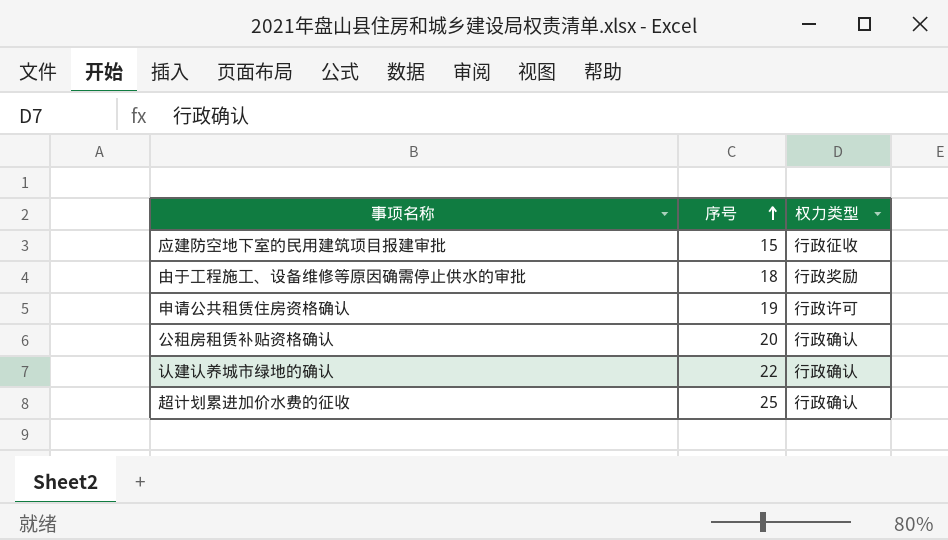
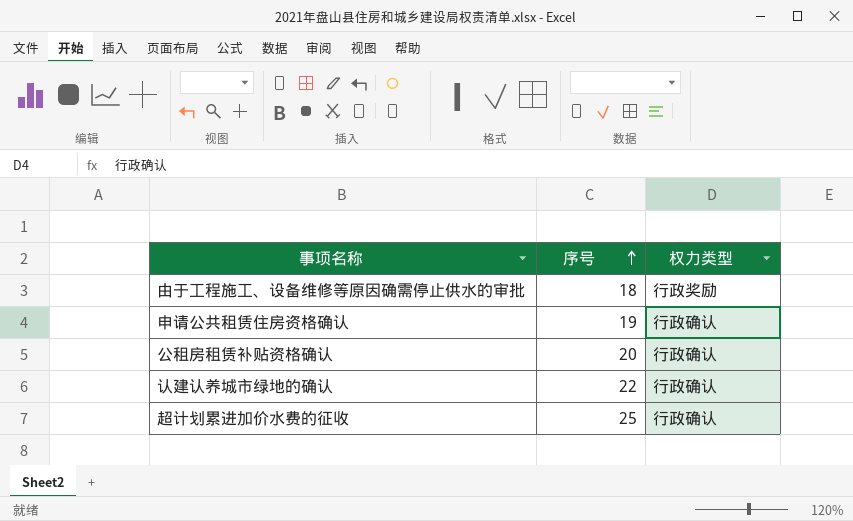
row 应建防空地下室的民用建筑项目报建审批: 15 | 行政征收 -> none
申请公共租赁住房资格确认 | 权力类型: 行政许可 -> 行政确认

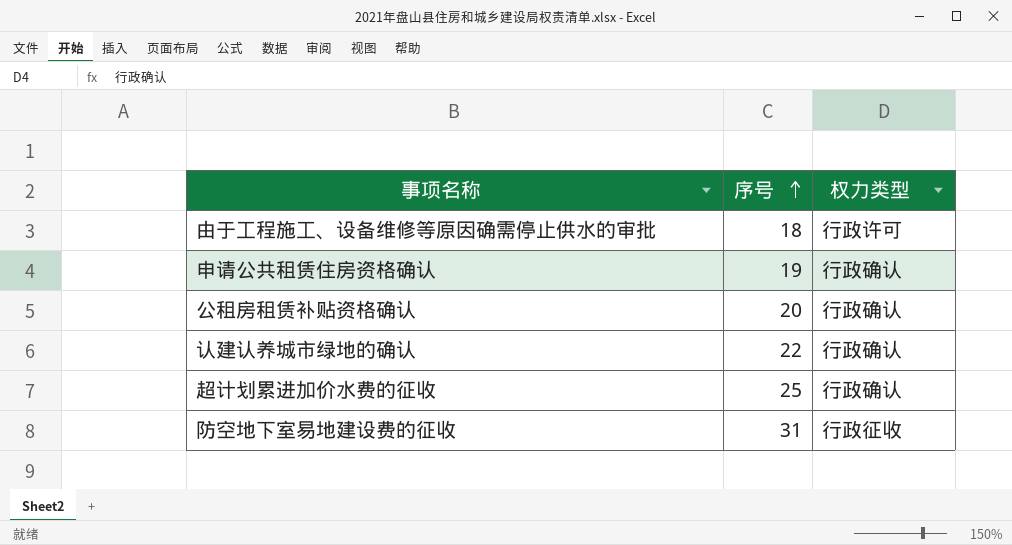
由于工程施工、设备维修等原因确需停止供水的审批 | 权力类型: 行政奖励 -> 行政许可
row 防空地下室易地建设费的征收: none -> 31 | 行政征收

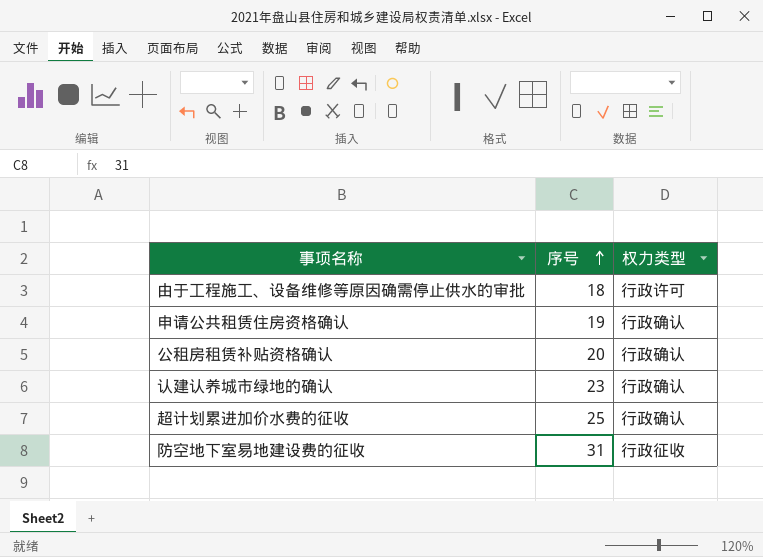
认建认养城市绿地的确认 | 序号: 22 -> 23

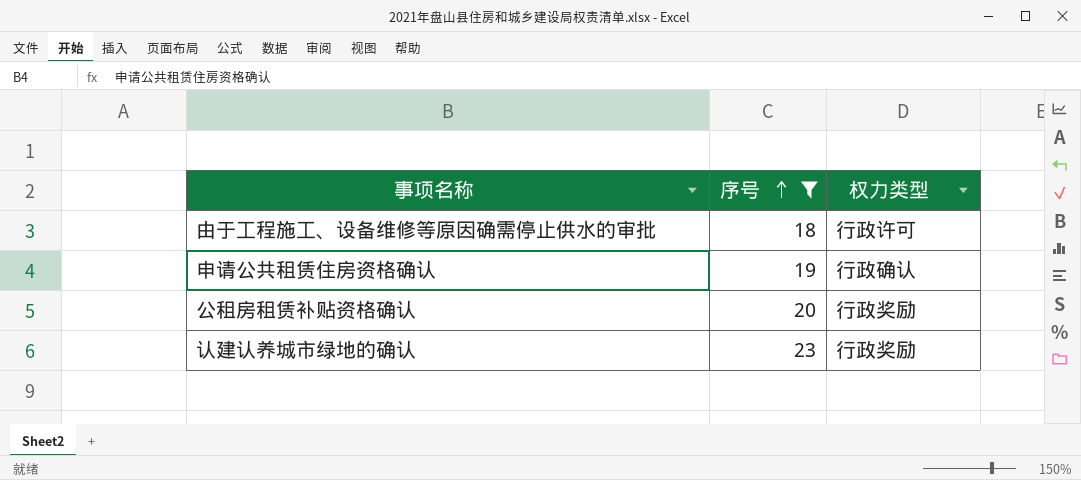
filter: none -> 序号 <= 23
公租房租赁补贴资格确认 | 权力类型: 行政确认 -> 行政奖励
认建认养城市绿地的确认 | 权力类型: 行政确认 -> 行政奖励

